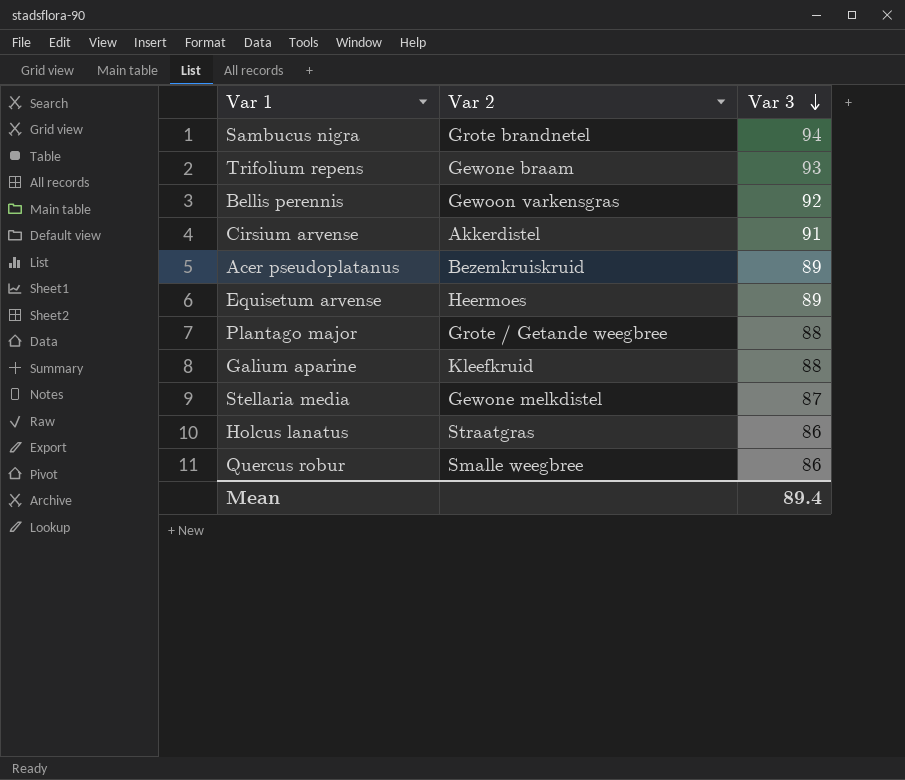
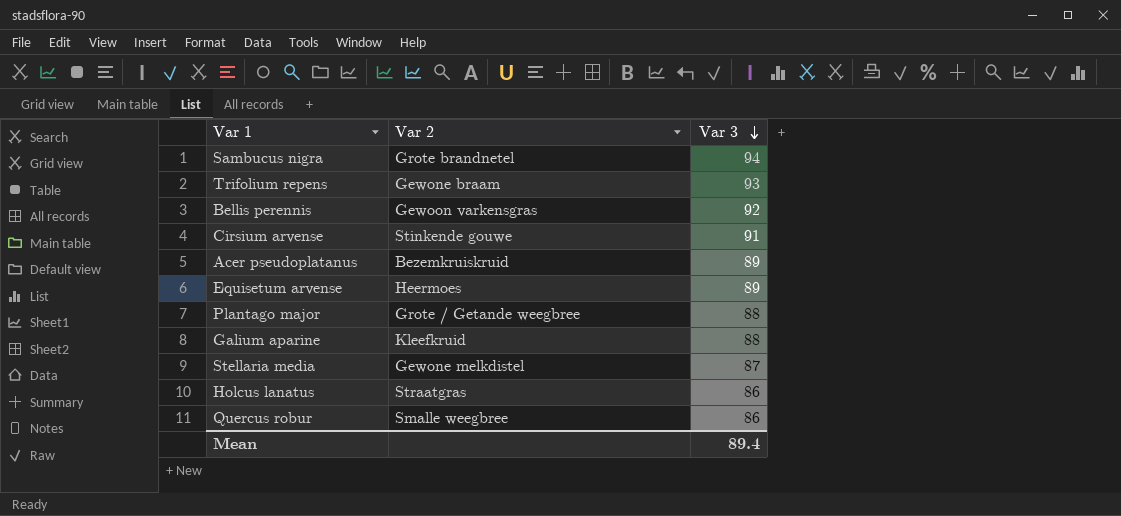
Cirsium arvense | Var 2: Akkerdistel -> Stinkende gouwe

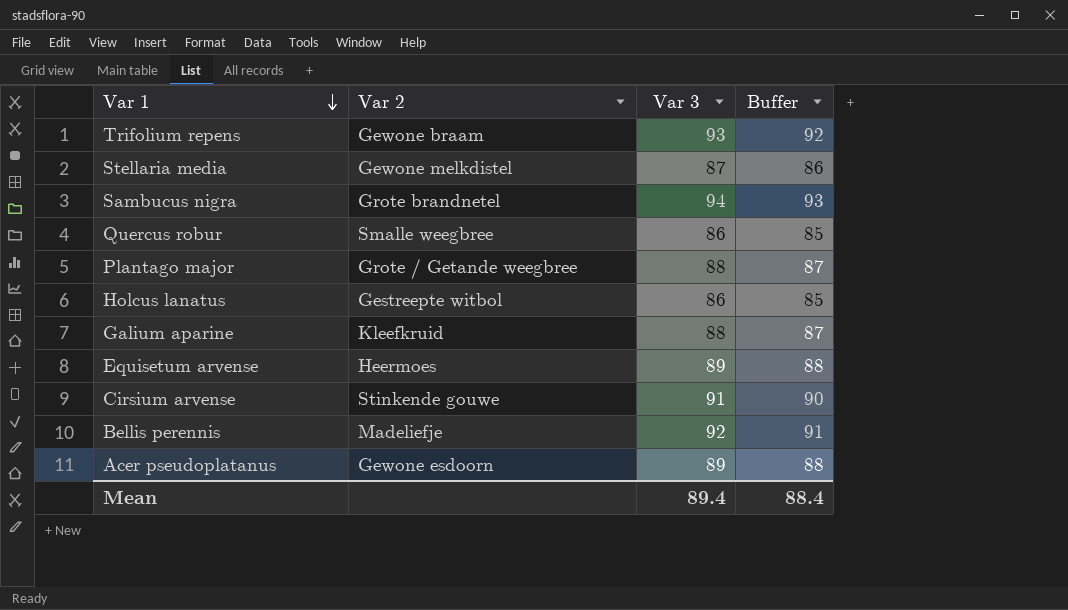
row order: Var 3 descending -> Var 1 descending
column Buffer | formula: none -> [Var 3] - 1
Holcus lanatus | Var 2: Straatgras -> Gestreepte witbol
Bellis perennis | Var 2: Gewoon varkensgras -> Madeliefje
Acer pseudoplatanus | Var 2: Bezemkruiskruid -> Gewone esdoorn

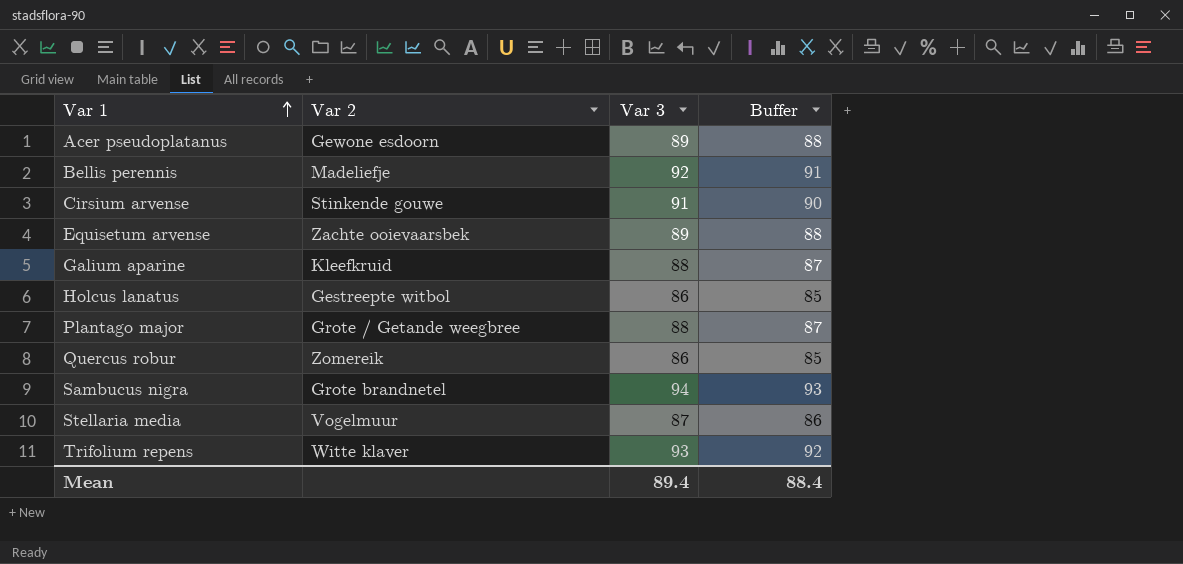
row order: Var 1 descending -> Var 1 ascending
Equisetum arvense | Var 2: Heermoes -> Zachte ooievaarsbek
Quercus robur | Var 2: Smalle weegbree -> Zomereik
Stellaria media | Var 2: Gewone melkdistel -> Vogelmuur
Trifolium repens | Var 2: Gewone braam -> Witte klaver

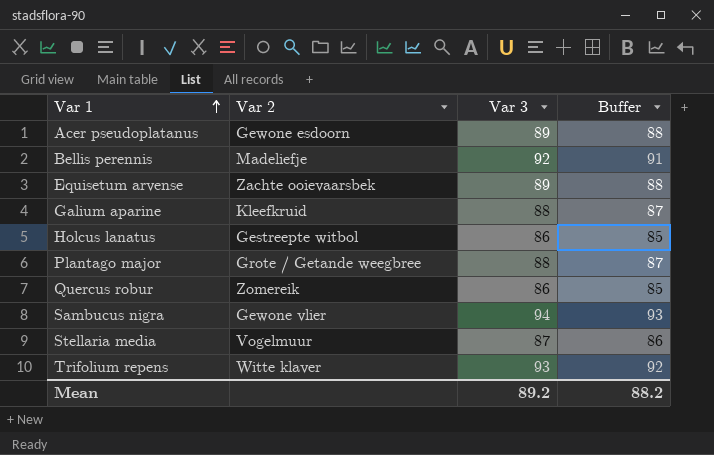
row Cirsium arvense: Stinkende gouwe | 91 | 90 -> none
Sambucus nigra | Var 2: Grote brandnetel -> Gewone vlier
Mean | Var 3: 89.4 -> 89.2
Mean | Buffer: 88.4 -> 88.2

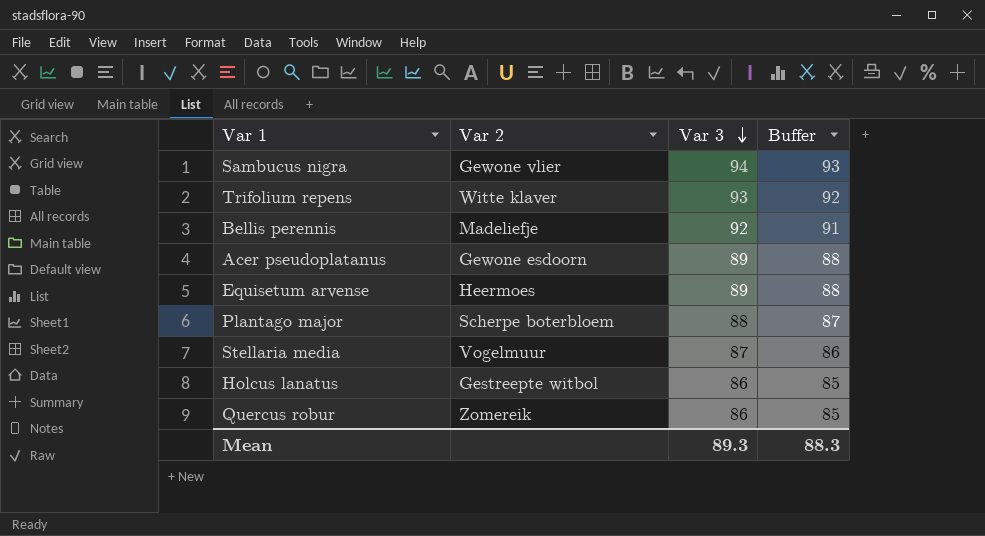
row order: Var 1 ascending -> Var 3 descending
row Galium aparine: Kleefkruid | 88 | 87 -> none
Equisetum arvense | Var 2: Zachte ooievaarsbek -> Heermoes
Plantago major | Var 2: Grote / Getande weegbree -> Scherpe boterbloem
Mean | Var 3: 89.2 -> 89.3
Mean | Buffer: 88.2 -> 88.3

